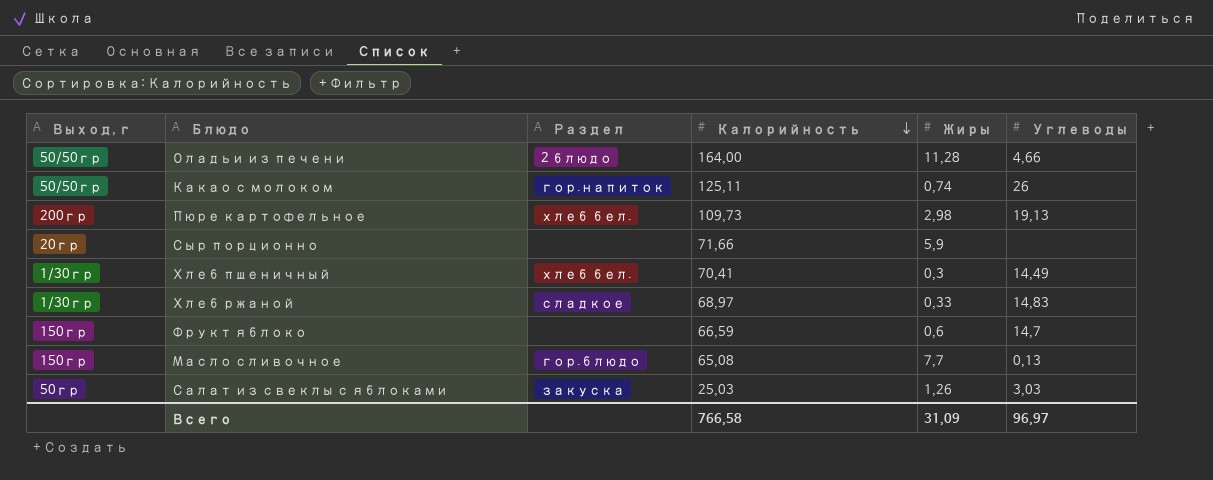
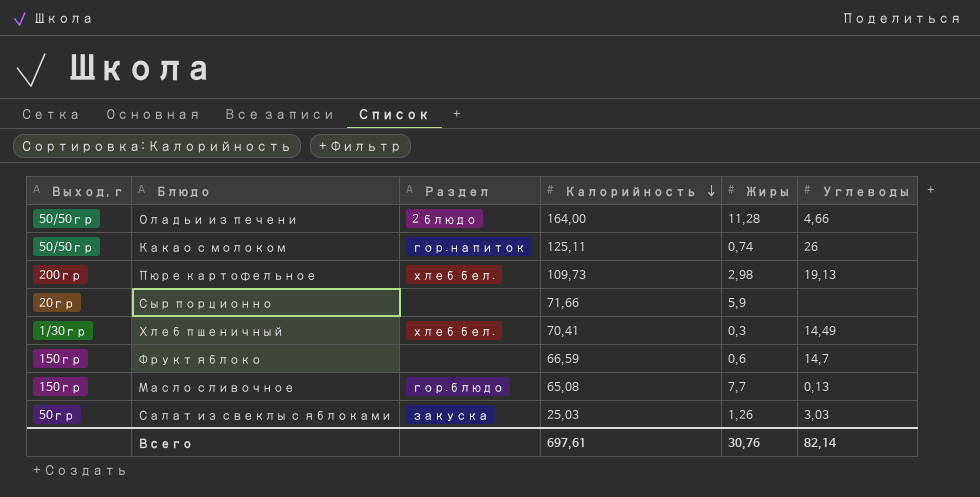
row Хлеб ржаной: 1/30гр | сладкое | 68,97 | 0,33 | 14,83 -> none
Всего | Калорийность: 766,58 -> 697,61
Всего | Жиры: 31,09 -> 30,76
Всего | Углеводы: 96,97 -> 82,14

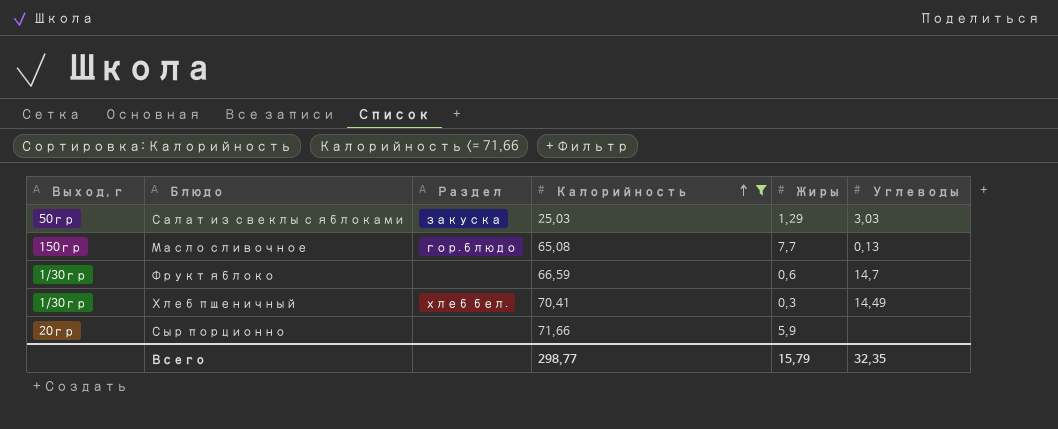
filter: none -> Калорийность <= 71,66
row order: Калорийность descending -> Калорийность ascending
Салат из свеклы с яблоками | Жиры: 1,26 -> 1,29
Фрукт яблоко | Выход, г: 150гр -> 1/30гр
Всего | Калорийность: 697,61 -> 298,77
Всего | Жиры: 30,76 -> 15,79
Всего | Углеводы: 82,14 -> 32,35

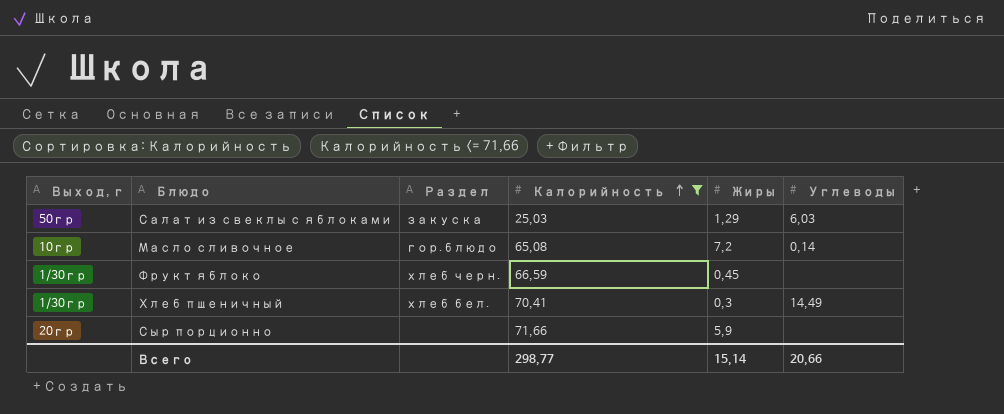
Салат из свеклы с яблоками | Углеводы: 3,03 -> 6,03
Масло сливочное | Выход, г: 150гр -> 10гр
Масло сливочное | Жиры: 7,7 -> 7,2
Масло сливочное | Углеводы: 0,13 -> 0,14
Фрукт яблоко | Раздел: none -> хлеб черн.
Фрукт яблоко | Жиры: 0,6 -> 0,45
Фрукт яблоко | Углеводы: 14,7 -> none
Всего | Жиры: 15,79 -> 15,14
Всего | Углеводы: 32,35 -> 20,66

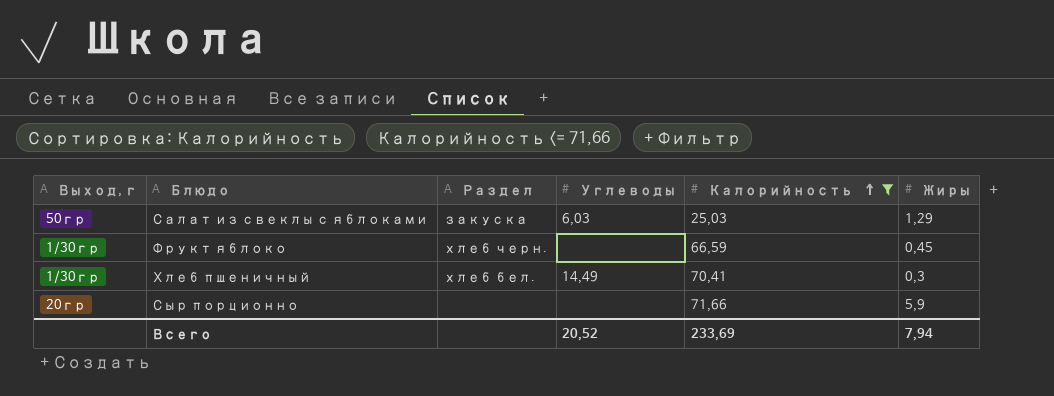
column Углеводы | position: 6 -> 4
row Масло сливочное: 10гр | гор.блюдо | 65,08 | 7,2 | 0,14 -> none
Всего | Углеводы: 20,66 -> 20,52
Всего | Калорийность: 298,77 -> 233,69
Всего | Жиры: 15,14 -> 7,94

